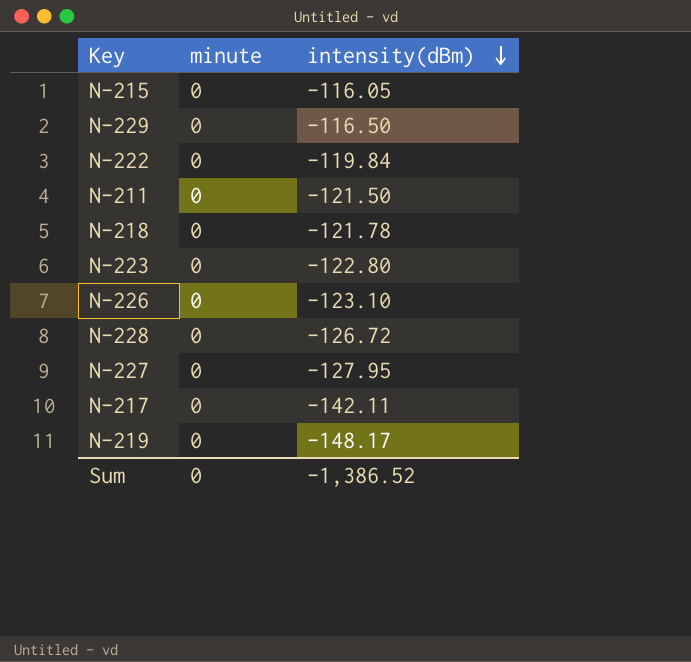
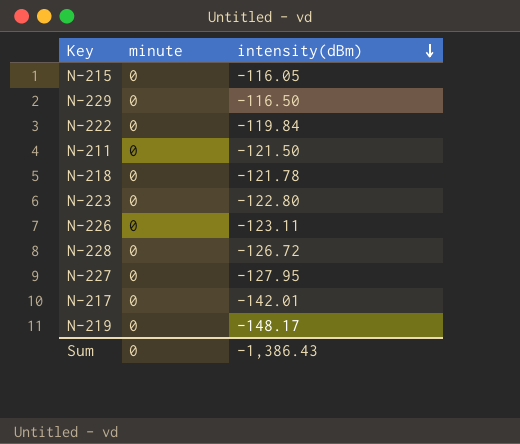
N-226 | intensity(dBm): -123.10 -> -123.11
N-217 | intensity(dBm): -142.11 -> -142.01
Sum | intensity(dBm): -1,386.52 -> -1,386.43

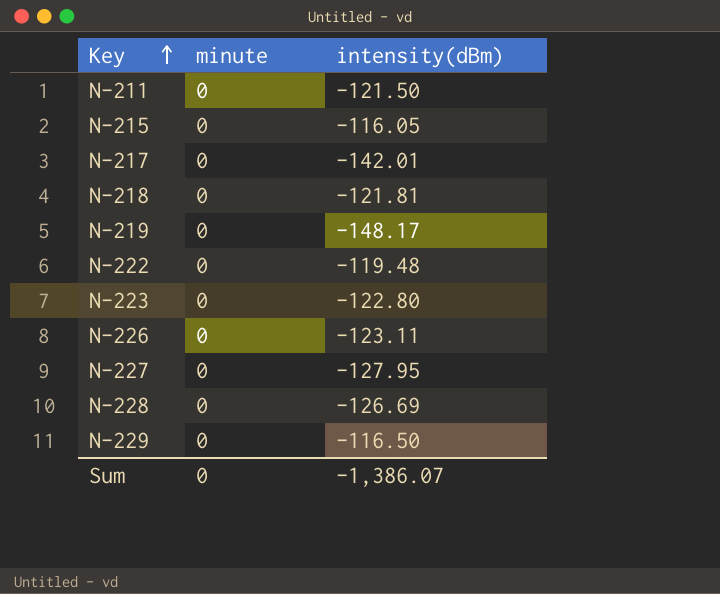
row order: intensity(dBm) descending -> Key ascending
N-218 | intensity(dBm): -121.78 -> -121.81
N-222 | intensity(dBm): -119.84 -> -119.48
N-228 | intensity(dBm): -126.72 -> -126.69
Sum | intensity(dBm): -1,386.43 -> -1,386.07

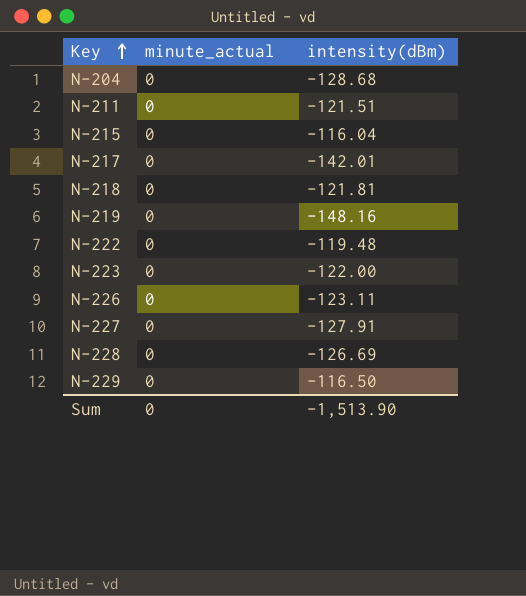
column name: minute -> minute_actual
row N-204: none -> 0 | -128.68
N-211 | intensity(dBm): -121.50 -> -121.51
N-215 | intensity(dBm): -116.05 -> -116.04
N-219 | intensity(dBm): -148.17 -> -148.16
N-223 | intensity(dBm): -122.80 -> -122.00
N-227 | intensity(dBm): -127.95 -> -127.91
Sum | intensity(dBm): -1,386.07 -> -1,513.90

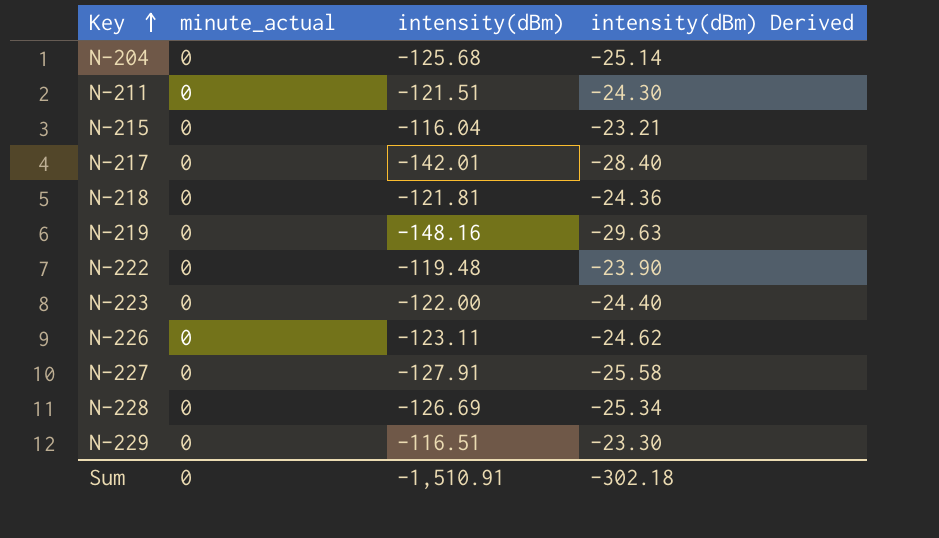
column intensity(dBm) Derived | formula: none -> [intensity(dBm)] * 0.2
N-204 | intensity(dBm): -128.68 -> -125.68
N-229 | intensity(dBm): -116.50 -> -116.51
Sum | intensity(dBm): -1,513.90 -> -1,510.91

